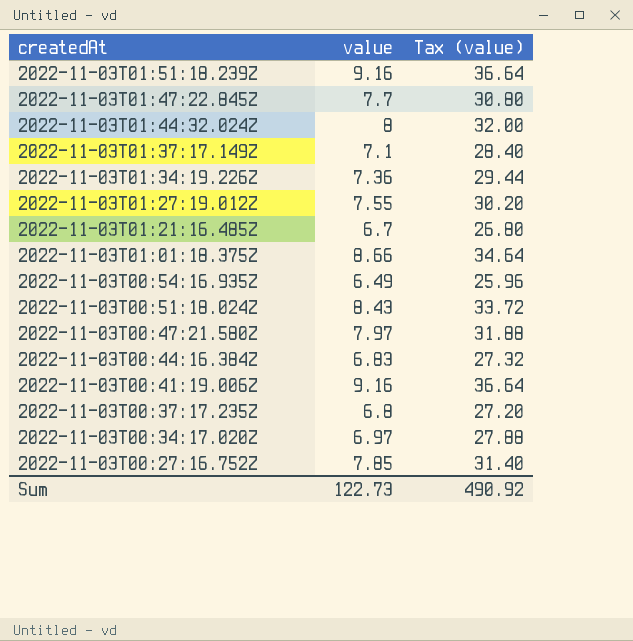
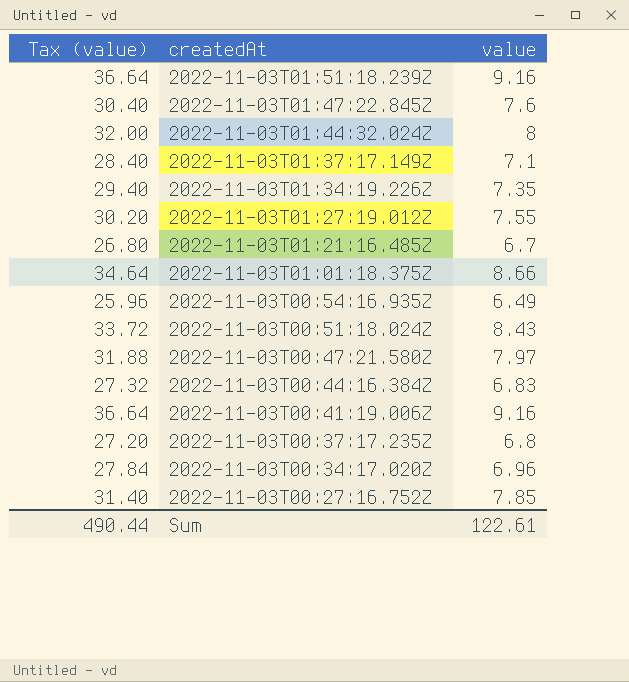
column Tax (value) | position: 3 -> 1
2022-11-03T01:47:22.845Z | Tax (value): 30.80 -> 30.40
2022-11-03T01:47:22.845Z | value: 7.7 -> 7.6
2022-11-03T01:34:19.226Z | Tax (value): 29.44 -> 29.40
2022-11-03T01:34:19.226Z | value: 7.36 -> 7.35
2022-11-03T00:34:17.020Z | Tax (value): 27.88 -> 27.84
2022-11-03T00:34:17.020Z | value: 6.97 -> 6.96
Sum | Tax (value): 490.92 -> 490.44
Sum | value: 122.73 -> 122.61

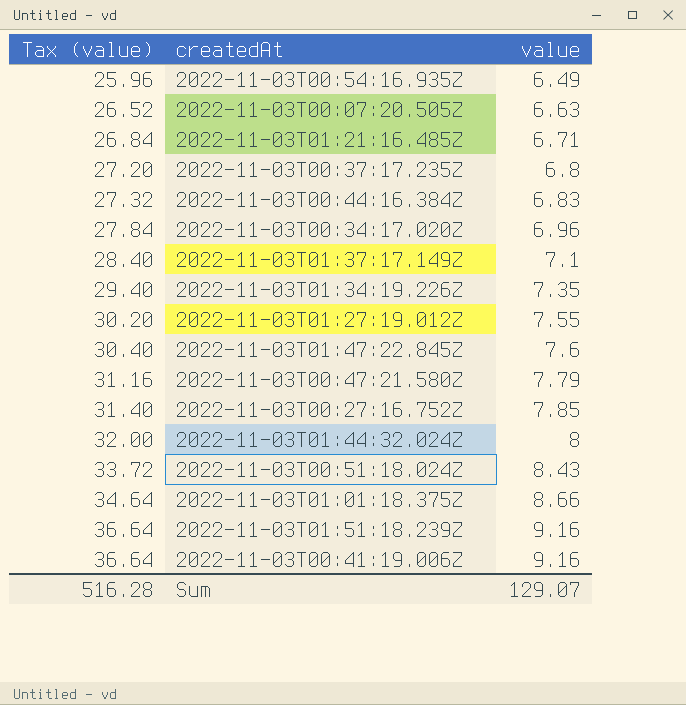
row order: createdAt descending -> Tax (value) ascending
row 2022-11-03T00:07:20.505Z: none -> 26.52 | 6.63
2022-11-03T01:21:16.485Z | Tax (value): 26.80 -> 26.84
2022-11-03T01:21:16.485Z | value: 6.7 -> 6.71
2022-11-03T00:47:21.580Z | Tax (value): 31.88 -> 31.16
2022-11-03T00:47:21.580Z | value: 7.97 -> 7.79
Sum | Tax (value): 490.44 -> 516.28
Sum | value: 122.61 -> 129.07

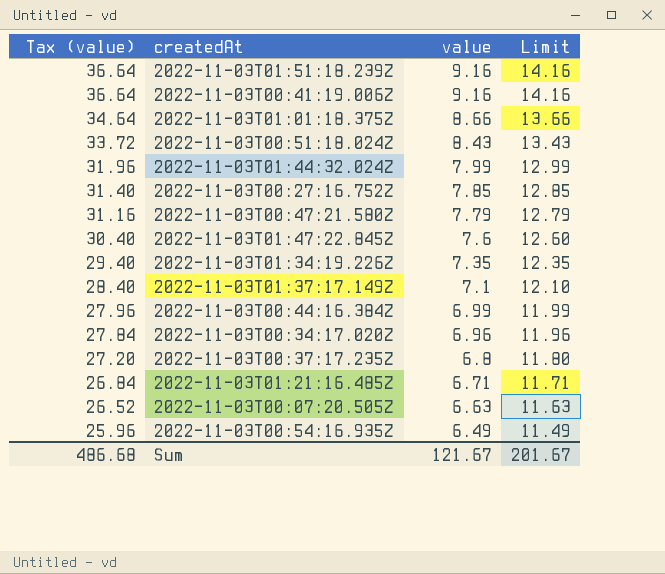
row order: Tax (value) ascending -> Tax (value) descending
column Limit | formula: none -> [value] + 5
row 2022-11-03T01:27:19.012Z: 30.20 | 7.55 -> none
2022-11-03T01:44:32.024Z | Tax (value): 32.00 -> 31.96
2022-11-03T01:44:32.024Z | value: 8 -> 7.99
2022-11-03T00:44:16.384Z | Tax (value): 27.32 -> 27.96
2022-11-03T00:44:16.384Z | value: 6.83 -> 6.99
Sum | Tax (value): 516.28 -> 486.68
Sum | value: 129.07 -> 121.67

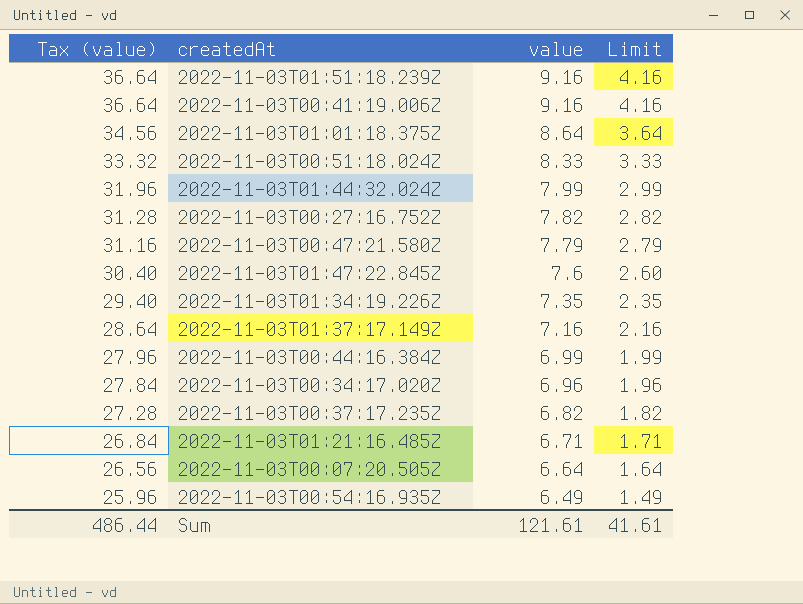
column Limit | formula: [value] + 5 -> [value] - 5
2022-11-03T01:01:18.375Z | Tax (value): 34.64 -> 34.56
2022-11-03T01:01:18.375Z | value: 8.66 -> 8.64
2022-11-03T00:51:18.024Z | Tax (value): 33.72 -> 33.32
2022-11-03T00:51:18.024Z | value: 8.43 -> 8.33
2022-11-03T00:27:16.752Z | Tax (value): 31.40 -> 31.28
2022-11-03T00:27:16.752Z | value: 7.85 -> 7.82
2022-11-03T01:37:17.149Z | Tax (value): 28.40 -> 28.64
2022-11-03T01:37:17.149Z | value: 7.1 -> 7.16
2022-11-03T00:37:17.235Z | Tax (value): 27.20 -> 27.28
2022-11-03T00:37:17.235Z | value: 6.8 -> 6.82
2022-11-03T00:07:20.505Z | Tax (value): 26.52 -> 26.56
2022-11-03T00:07:20.505Z | value: 6.63 -> 6.64
Sum | Tax (value): 486.68 -> 486.44
Sum | value: 121.67 -> 121.61
Sum | Limit: 201.67 -> 41.61

